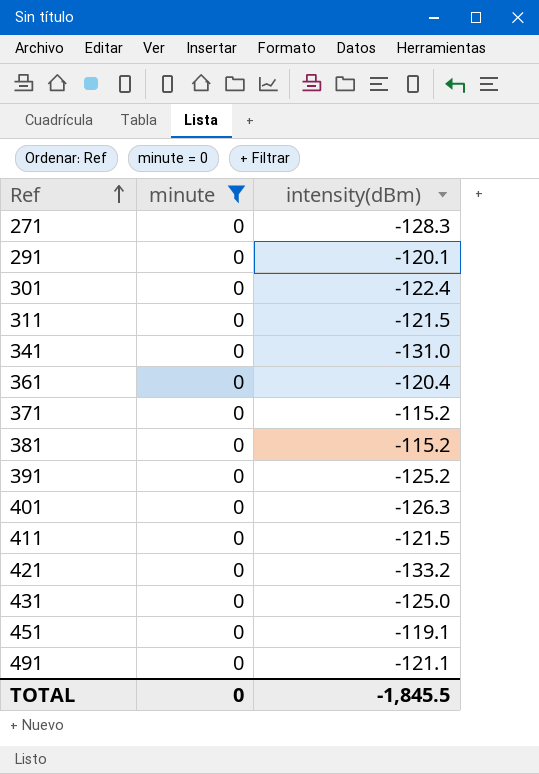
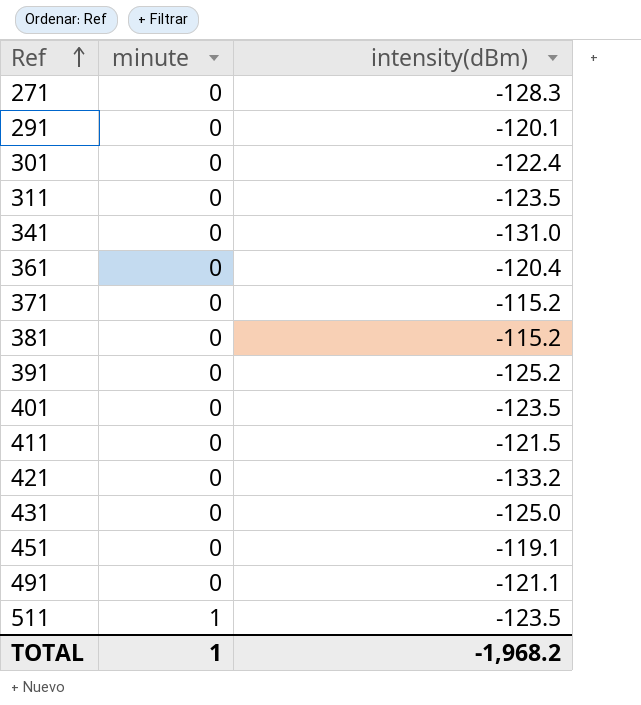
filter: minute = 0 -> none
311 | intensity(dBm): -121.5 -> -123.5
401 | intensity(dBm): -126.3 -> -123.5
TOTAL | minute: 0 -> 1
TOTAL | intensity(dBm): -1,845.5 -> -1,968.2

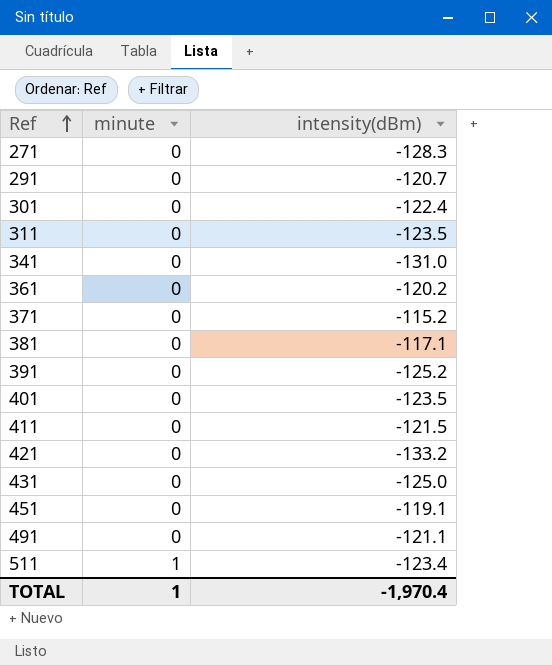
291 | intensity(dBm): -120.1 -> -120.7
361 | intensity(dBm): -120.4 -> -120.2
381 | intensity(dBm): -115.2 -> -117.1
511 | intensity(dBm): -123.5 -> -123.4
TOTAL | intensity(dBm): -1,968.2 -> -1,970.4

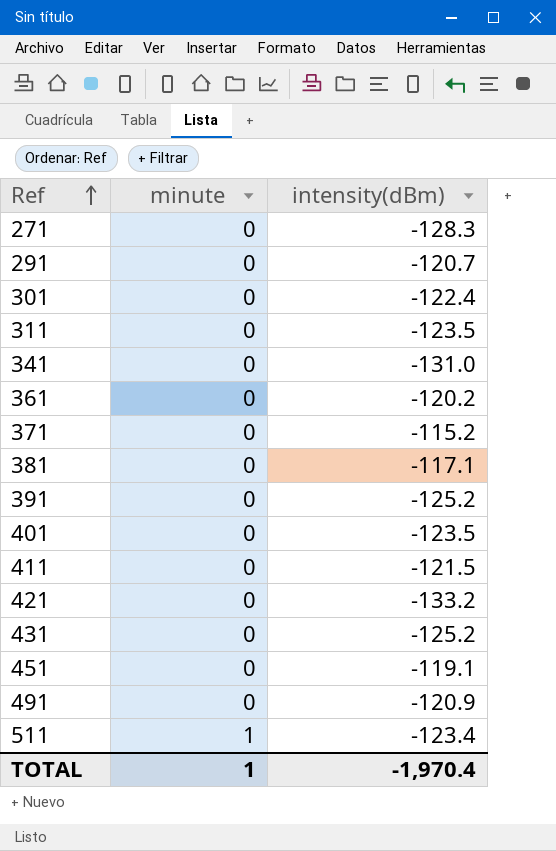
431 | intensity(dBm): -125.0 -> -125.2
491 | intensity(dBm): -121.1 -> -120.9

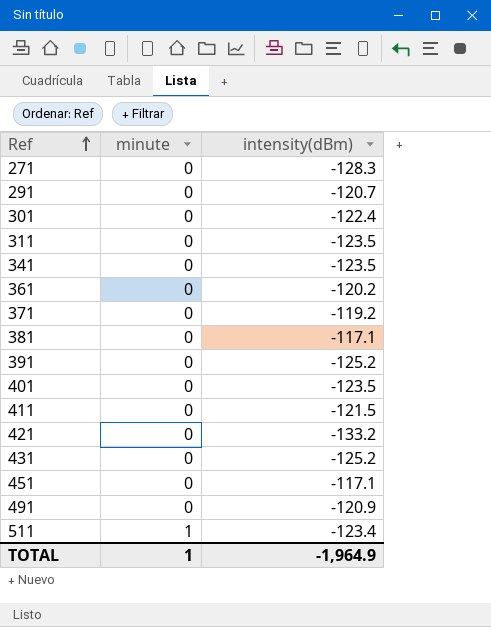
341 | intensity(dBm): -131.0 -> -123.5
371 | intensity(dBm): -115.2 -> -119.2
451 | intensity(dBm): -119.1 -> -117.1
TOTAL | intensity(dBm): -1,970.4 -> -1,964.9

